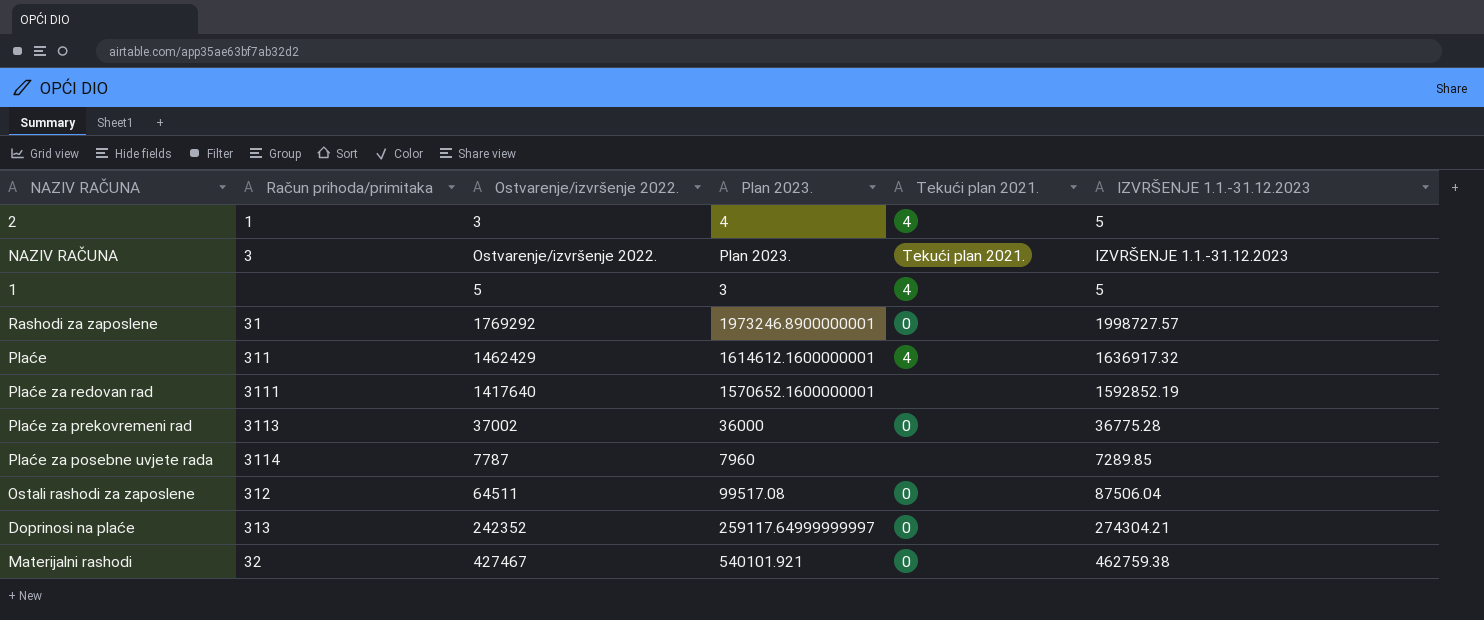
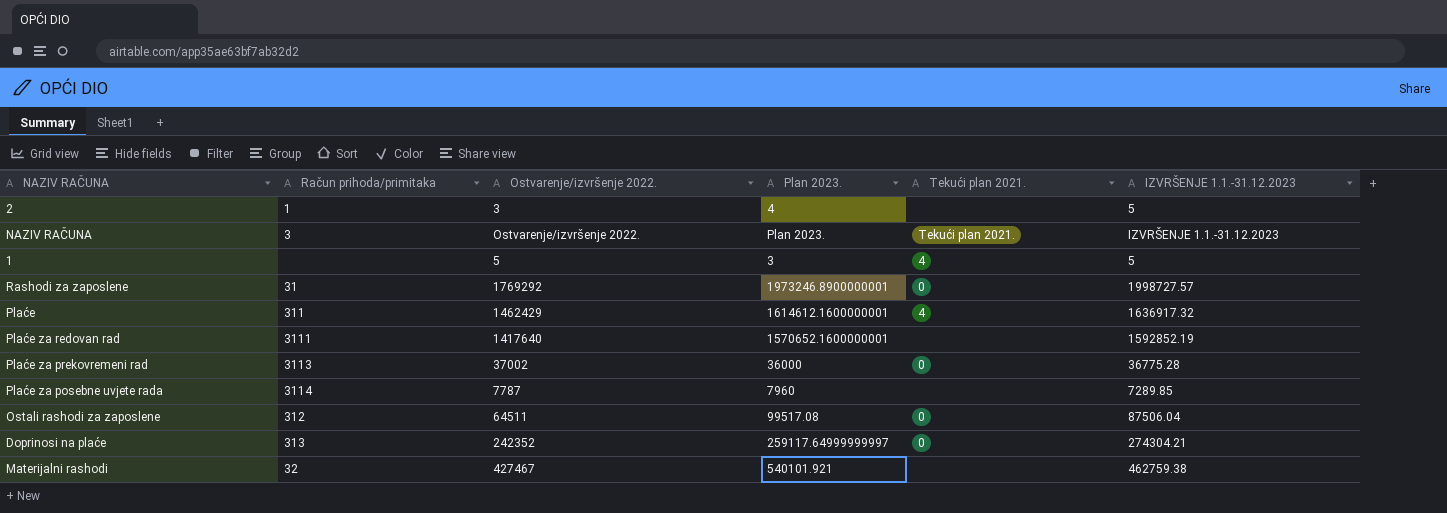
2 | Tekući plan 2021.: 4 -> none
Materijalni rashodi | Tekući plan 2021.: 0 -> none

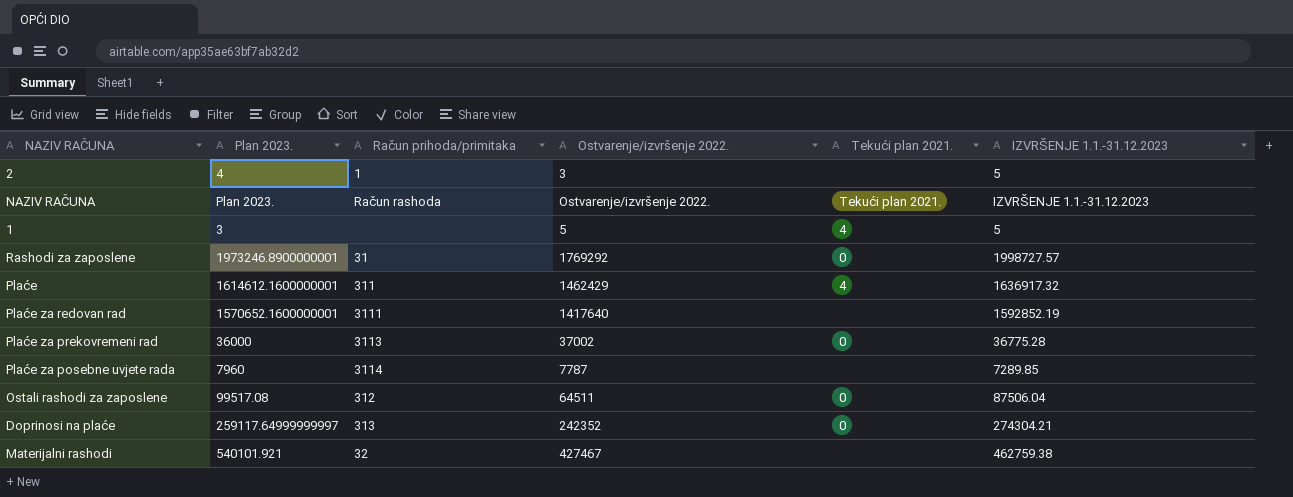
column Plan 2023. | position: 4 -> 2
NAZIV RAČUNA | Račun prihoda/primitaka: 3 -> Račun rashoda

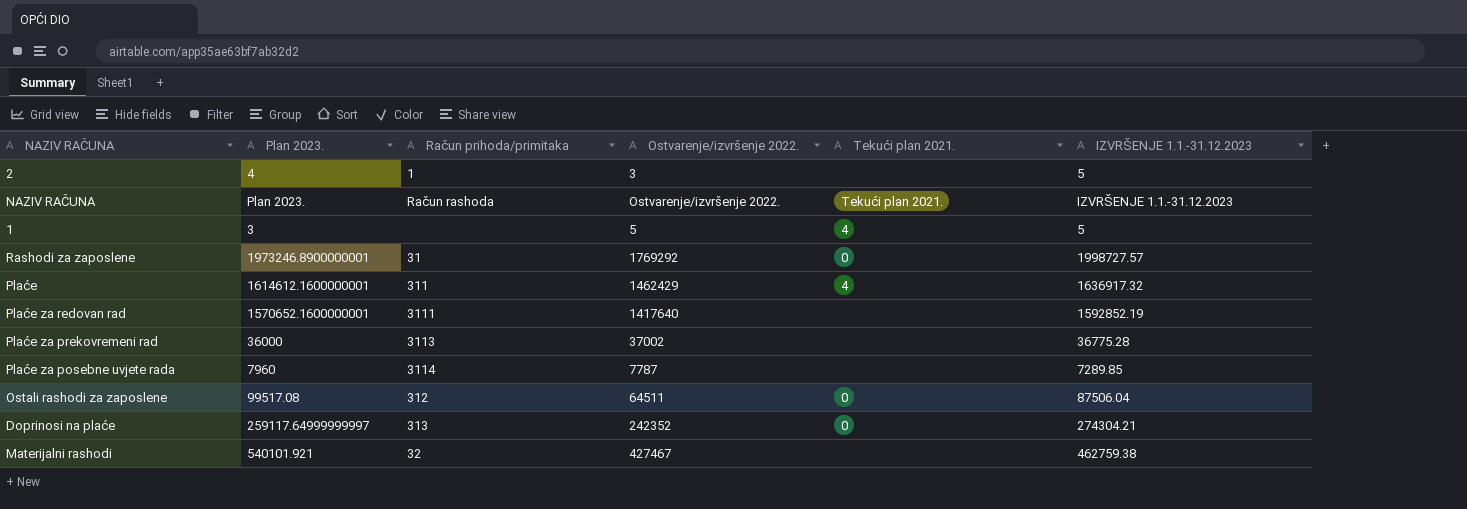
Plaće za prekovremeni rad | Tekući plan 2021.: 0 -> none

